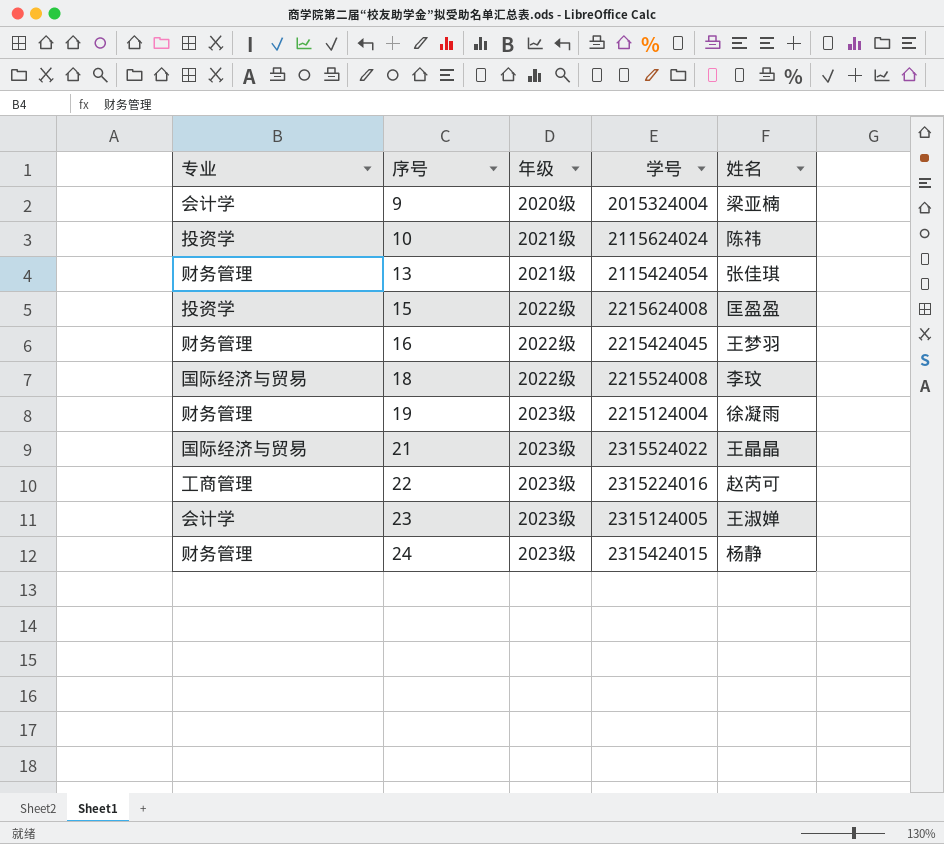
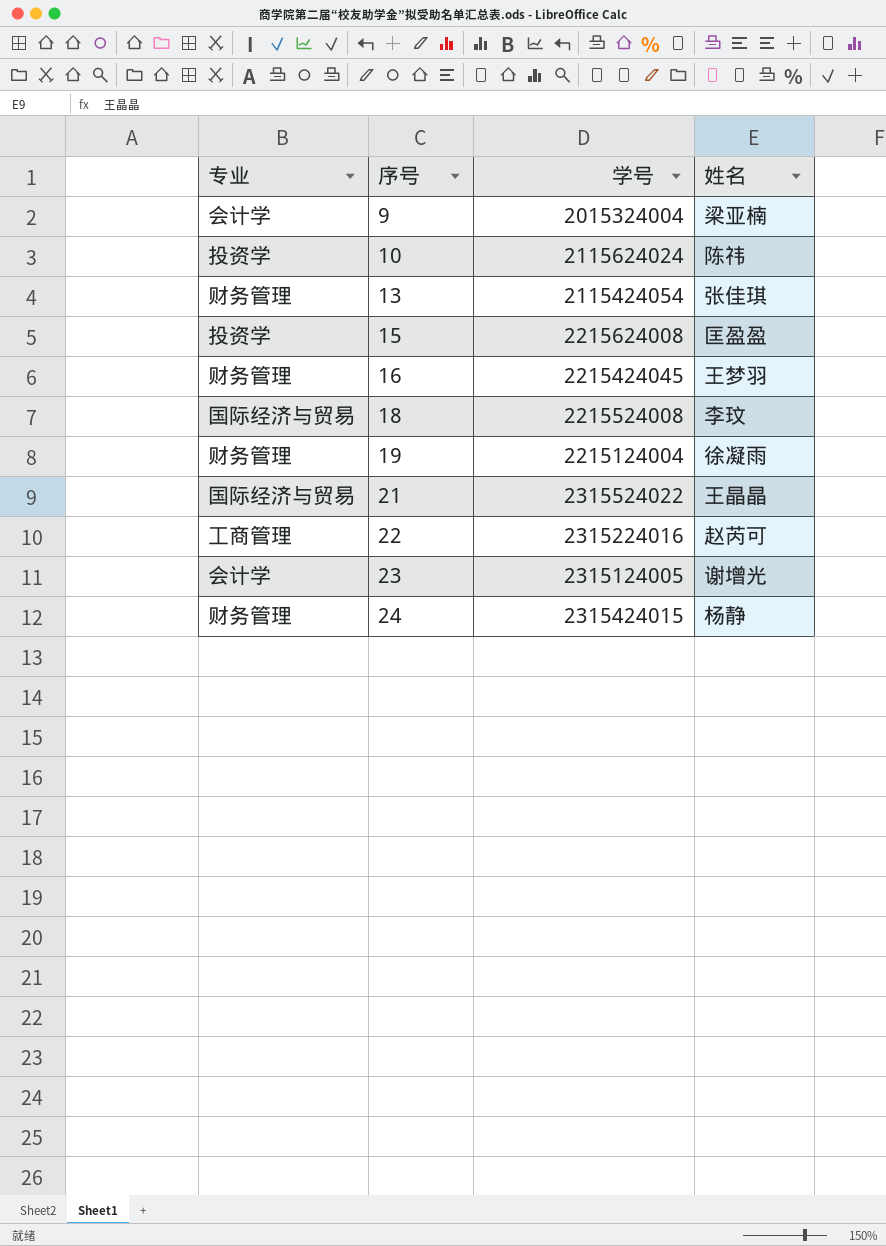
column 年级 | position: 3 -> none
23 | 姓名: 王淑婵 -> 谢增光

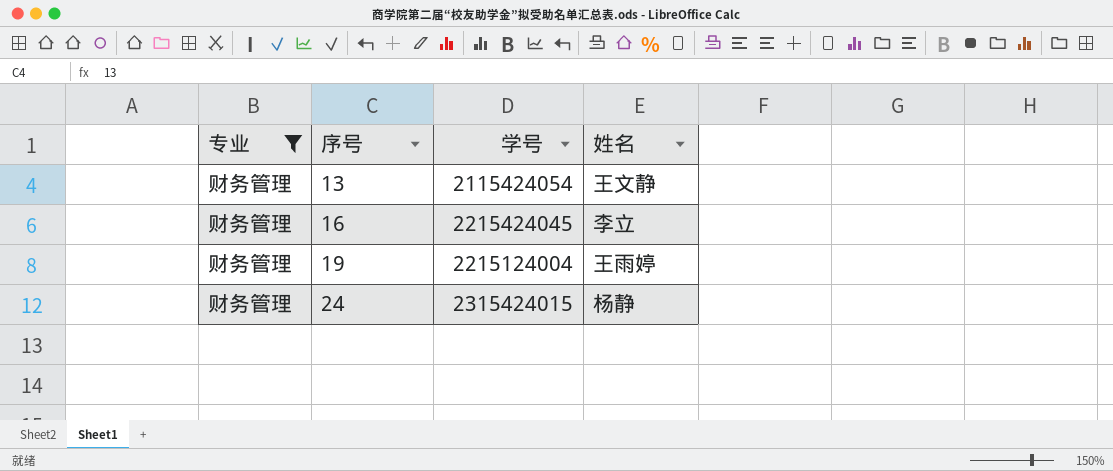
filter: none -> 专业 = 财务管理
13 | 姓名: 张佳琪 -> 王文静
16 | 姓名: 王梦羽 -> 李立
19 | 姓名: 徐凝雨 -> 王雨婷

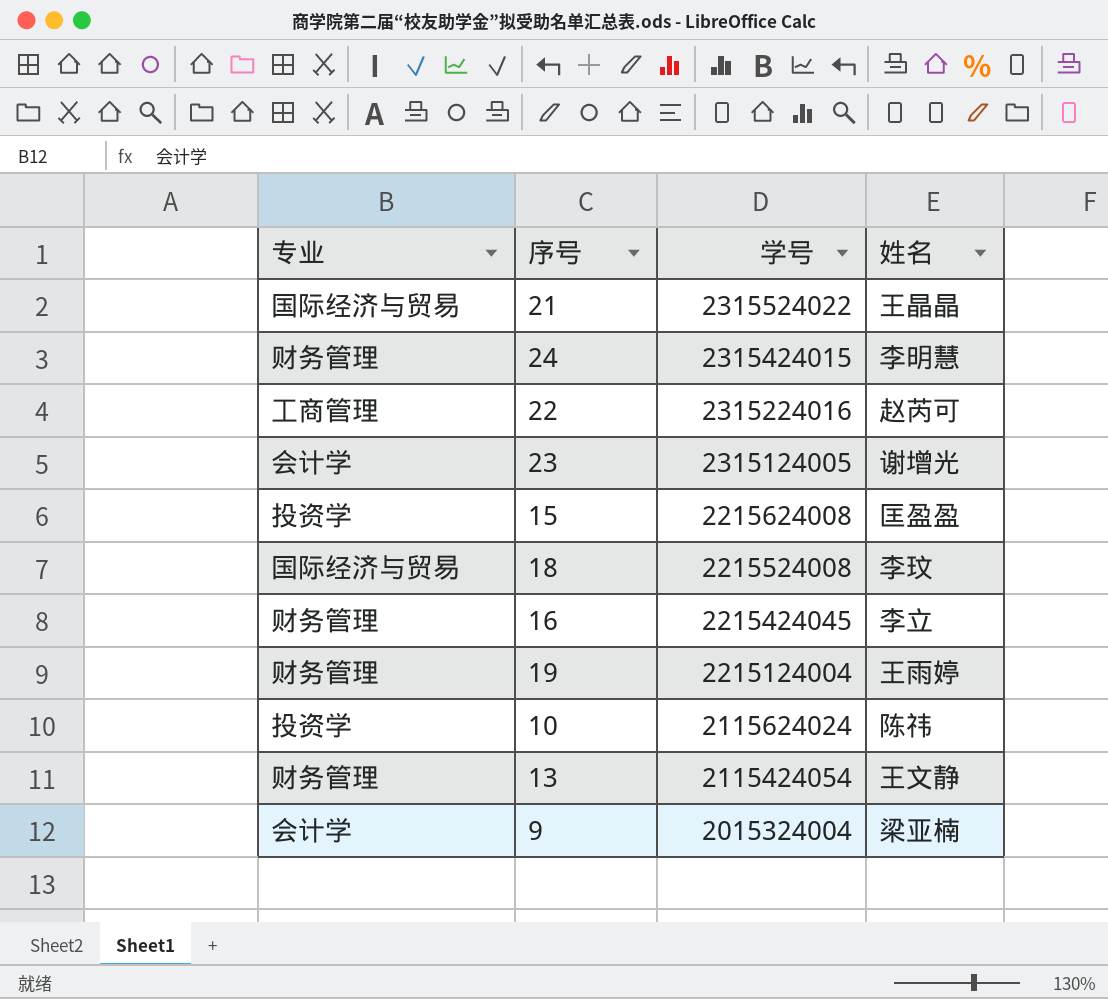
filter: 专业 = 财务管理 -> none
row order: 序号 ascending -> 学号 descending
24 | 姓名: 杨静 -> 李明慧

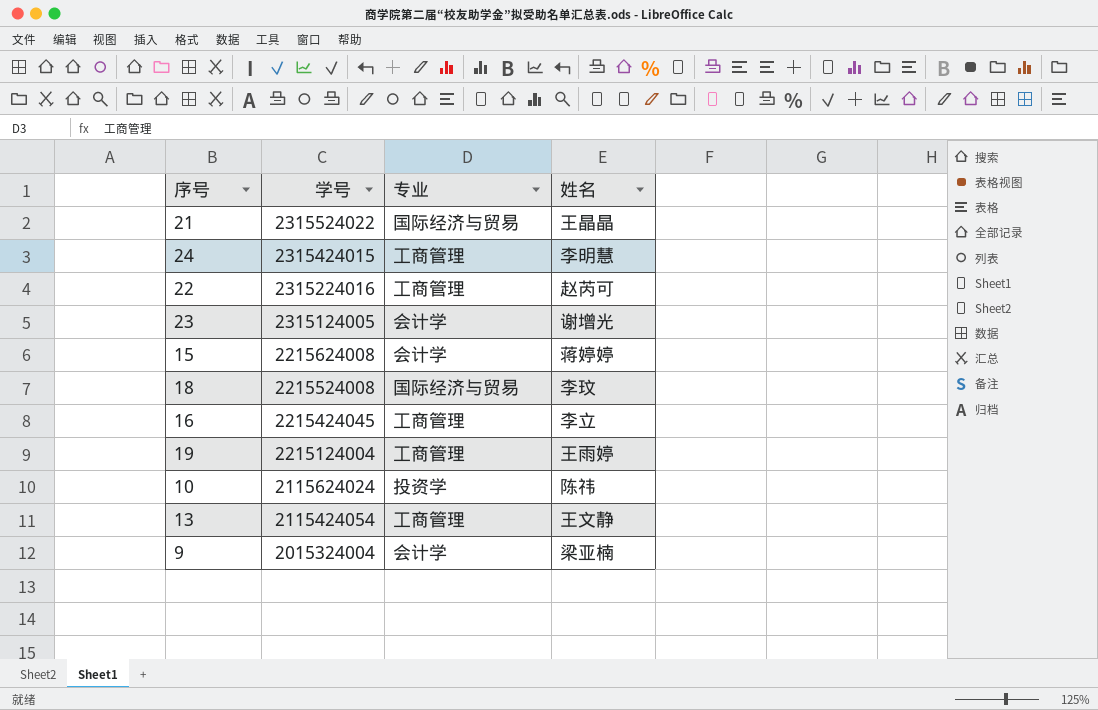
column 专业 | position: 1 -> 3
24 | 专业: 财务管理 -> 工商管理
15 | 专业: 投资学 -> 会计学
15 | 姓名: 匡盈盈 -> 蒋婷婷
16 | 专业: 财务管理 -> 工商管理
19 | 专业: 财务管理 -> 工商管理
13 | 专业: 财务管理 -> 工商管理

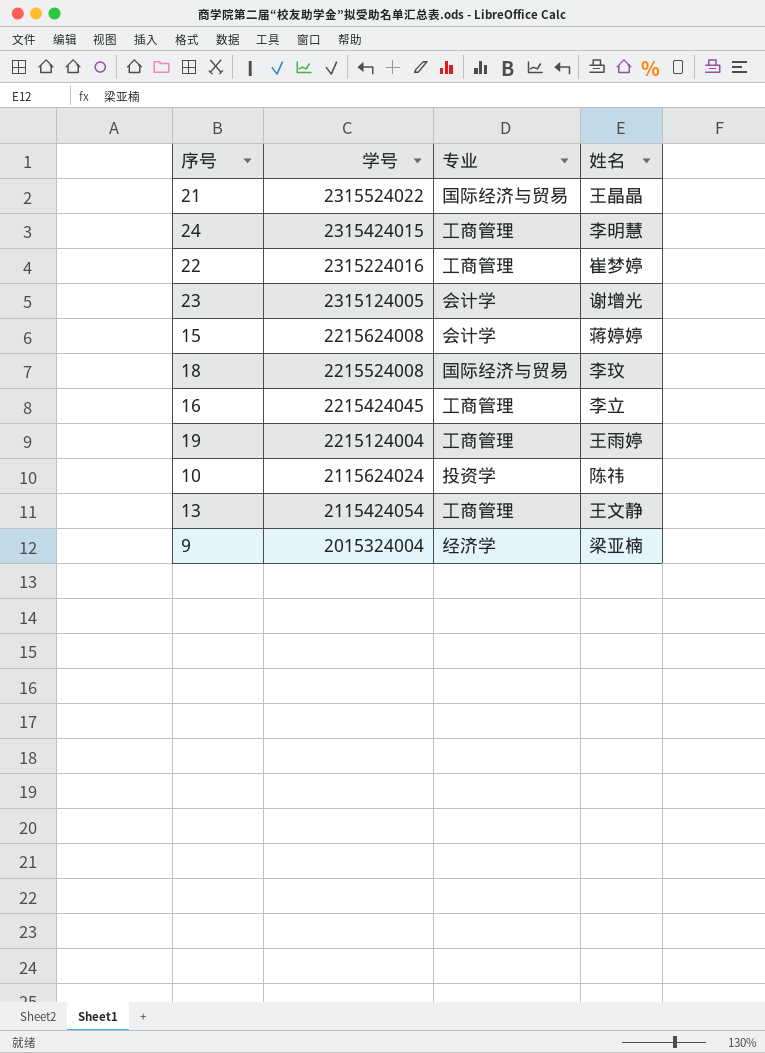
22 | 姓名: 赵芮可 -> 崔梦婷
9 | 专业: 会计学 -> 经济学

